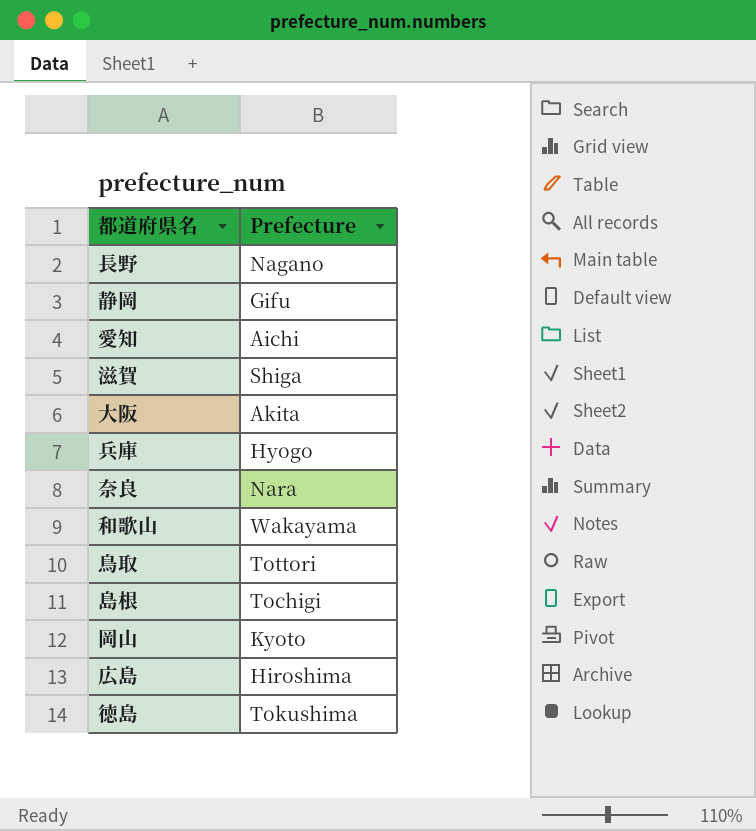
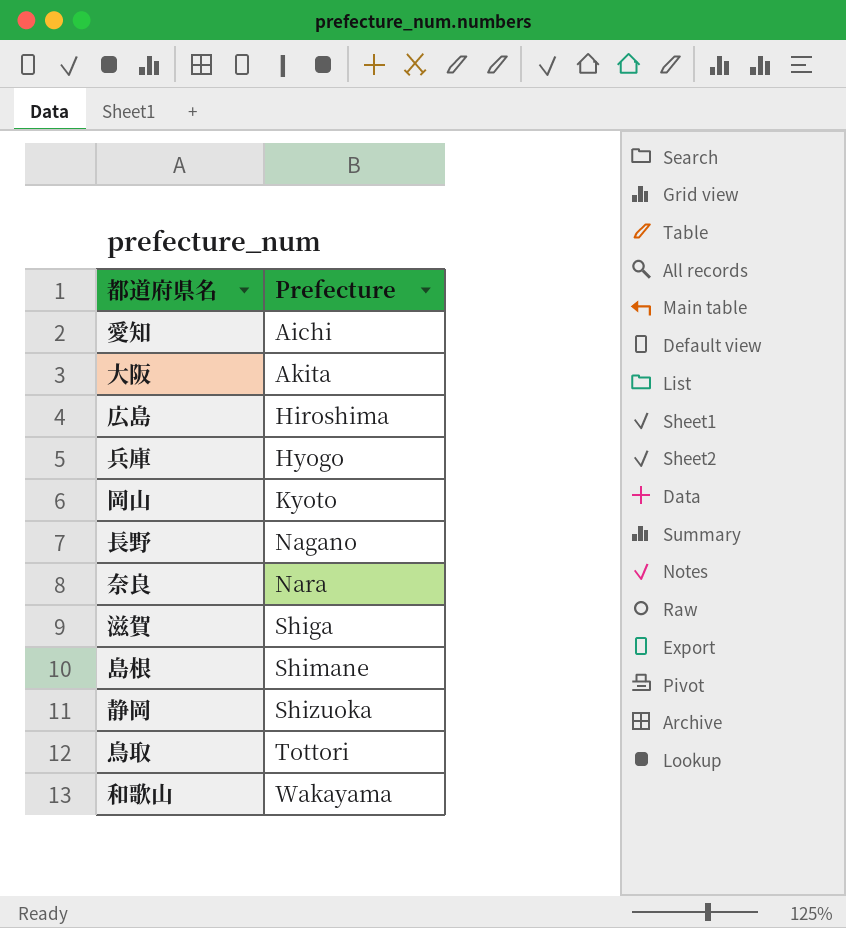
row order: none -> Prefecture ascending
row 徳島: Tokushima -> none
島根 | Prefecture: Tochigi -> Shimane
静岡 | Prefecture: Gifu -> Shizuoka

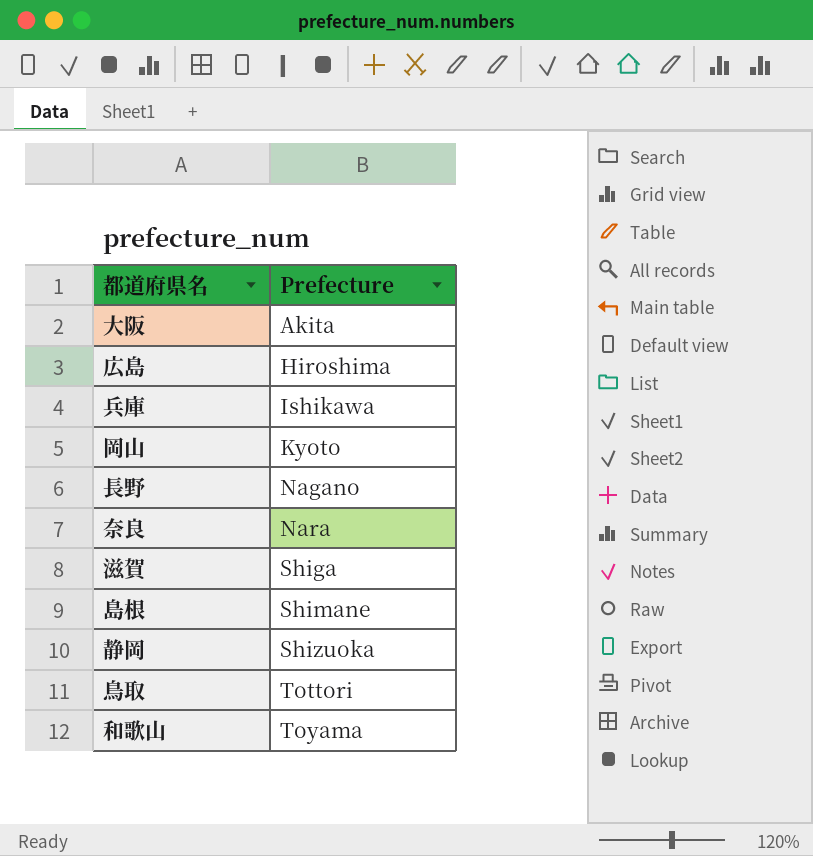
row 愛知: Aichi -> none
兵庫 | Prefecture: Hyogo -> Ishikawa
和歌山 | Prefecture: Wakayama -> Toyama

